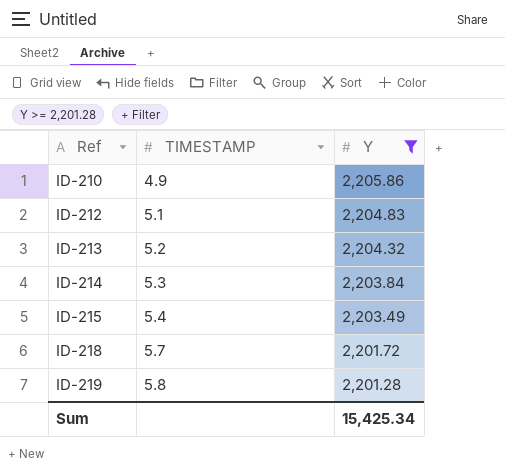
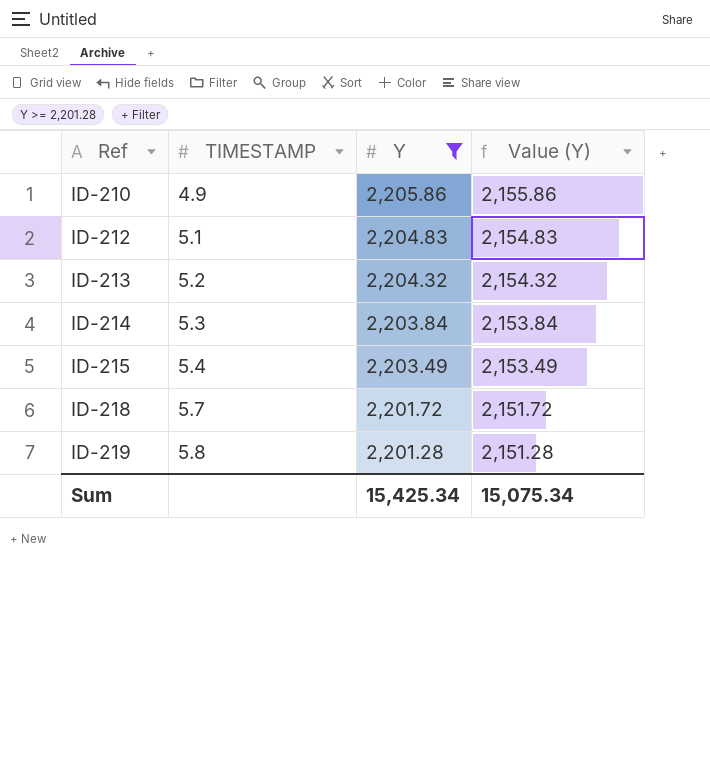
column Value (Y) | formula: none -> [Y] - 50

